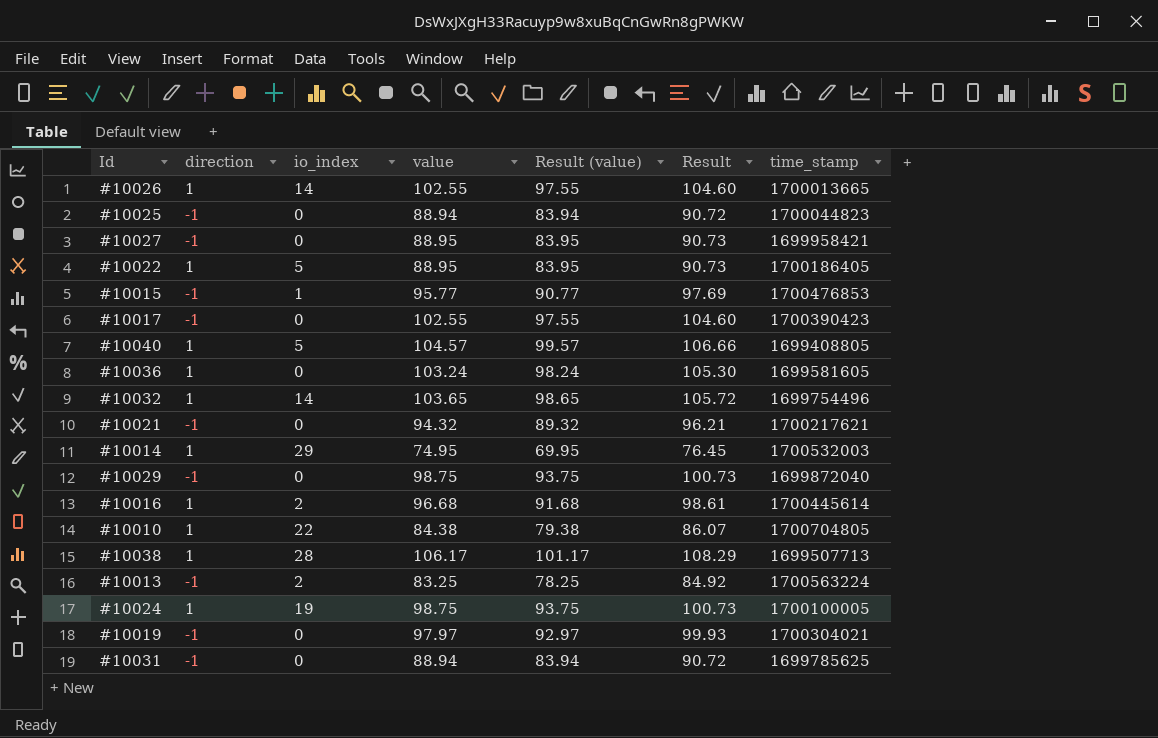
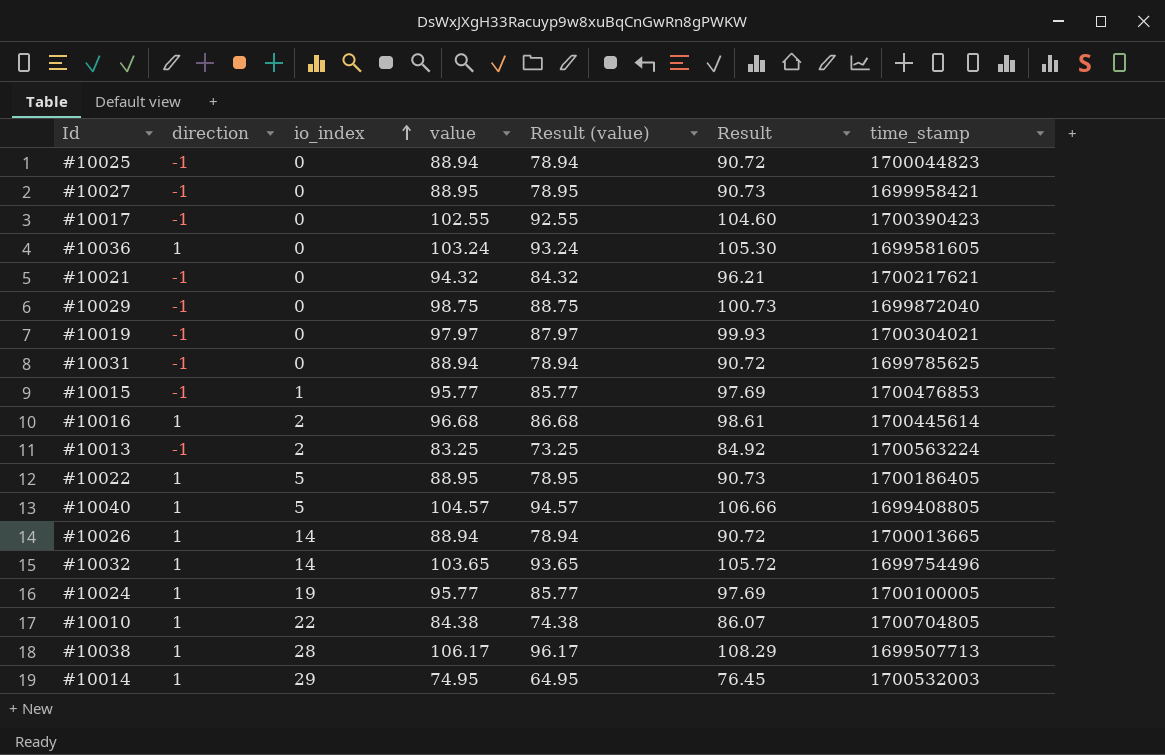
row order: none -> io_index ascending
column Result (value) | formula: [value] - 5 -> [value] - 10
#10026 | value: 102.55 -> 88.94
#10026 | Result: 104.60 -> 90.72
#10024 | value: 98.75 -> 95.77
#10024 | Result: 100.73 -> 97.69

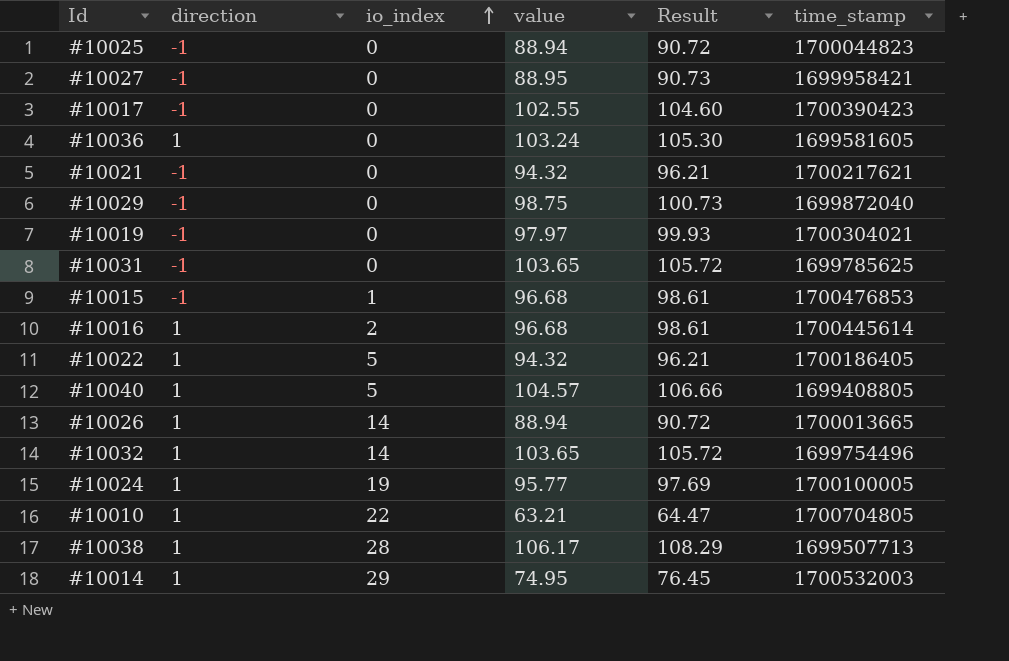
column Result (value) | formula: [value] - 10 -> none
row #10013: -1 | 2 | 83.25 | 73.25 | 84.92 | 1700563224 -> none
#10031 | value: 88.94 -> 103.65
#10031 | Result: 90.72 -> 105.72
#10015 | value: 95.77 -> 96.68
#10015 | Result: 97.69 -> 98.61
#10022 | value: 88.95 -> 94.32
#10022 | Result: 90.73 -> 96.21
#10010 | value: 84.38 -> 63.21
#10010 | Result: 86.07 -> 64.47

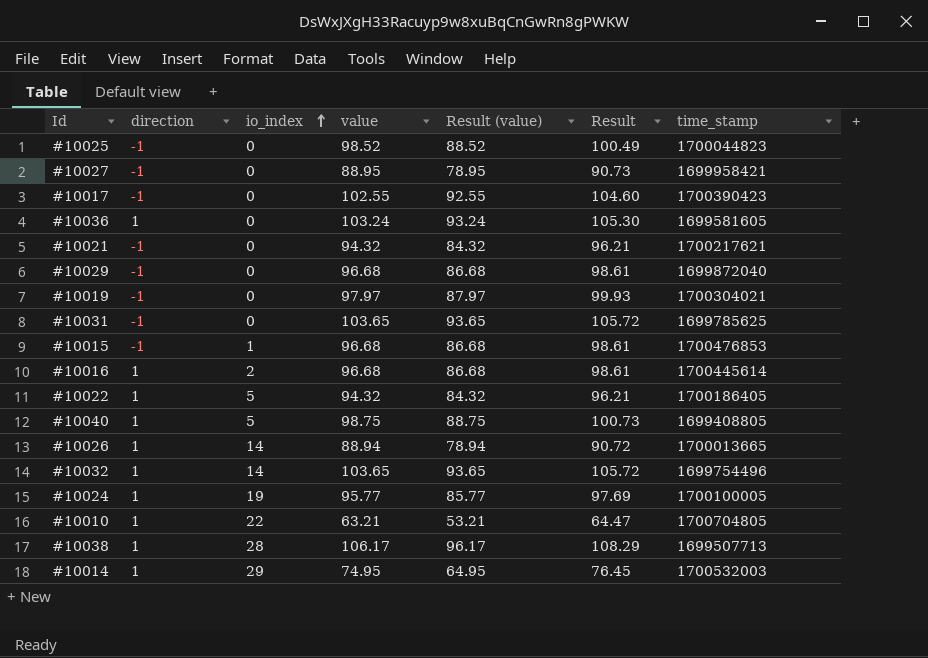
column Result (value) | formula: none -> [value] - 10
#10025 | value: 88.94 -> 98.52
#10025 | Result: 90.72 -> 100.49
#10029 | value: 98.75 -> 96.68
#10029 | Result: 100.73 -> 98.61
#10040 | value: 104.57 -> 98.75
#10040 | Result: 106.66 -> 100.73

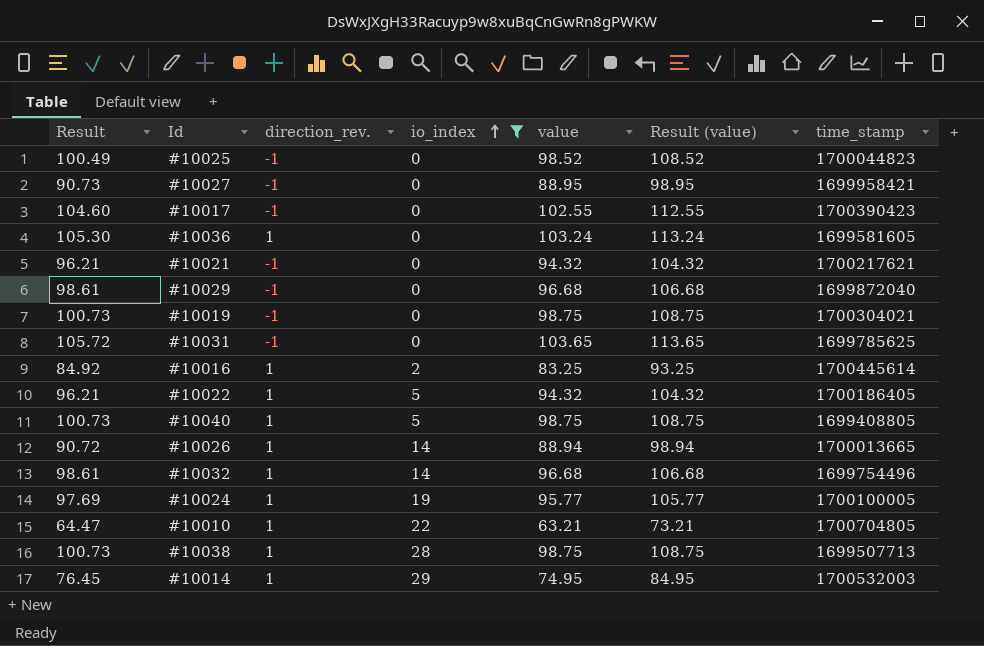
filter: none -> io_index != 1
column Result | position: 6 -> 1
column name: direction -> direction_rev.
column Result (value) | formula: [value] - 10 -> [value] + 10
#10019 | Result: 99.93 -> 100.73
#10019 | value: 97.97 -> 98.75
#10016 | Result: 98.61 -> 84.92
#10016 | value: 96.68 -> 83.25
#10032 | Result: 105.72 -> 98.61
#10032 | value: 103.65 -> 96.68
#10038 | Result: 108.29 -> 100.73
#10038 | value: 106.17 -> 98.75

